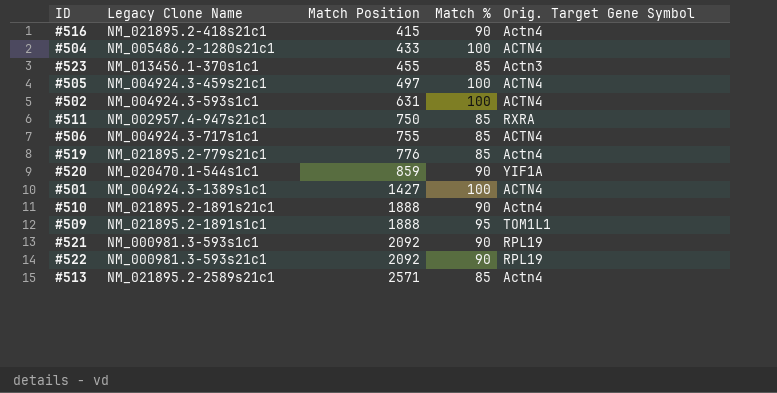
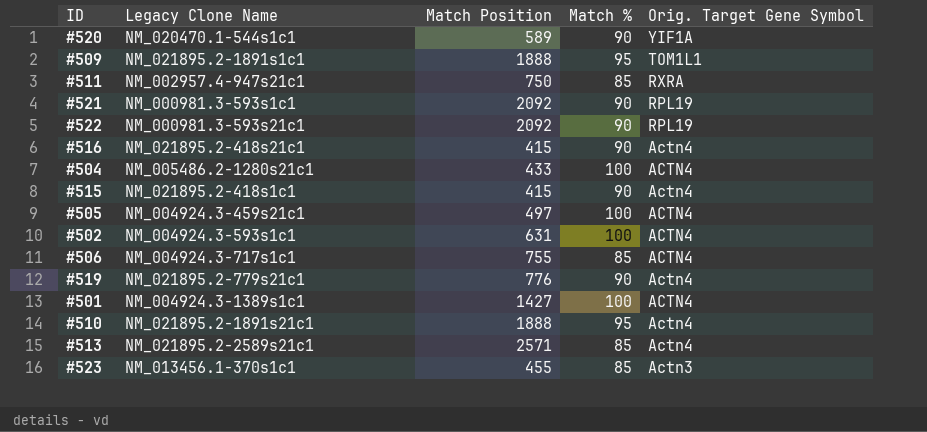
row order: Match Position ascending -> Orig. Target Gene Symbol descending
#520 | Match Position: 859 -> 589
row #515: none -> NM_021895.2-418s1c1 | 415 | 90 | Actn4
#519 | Match %: 85 -> 90
#510 | Match %: 90 -> 95

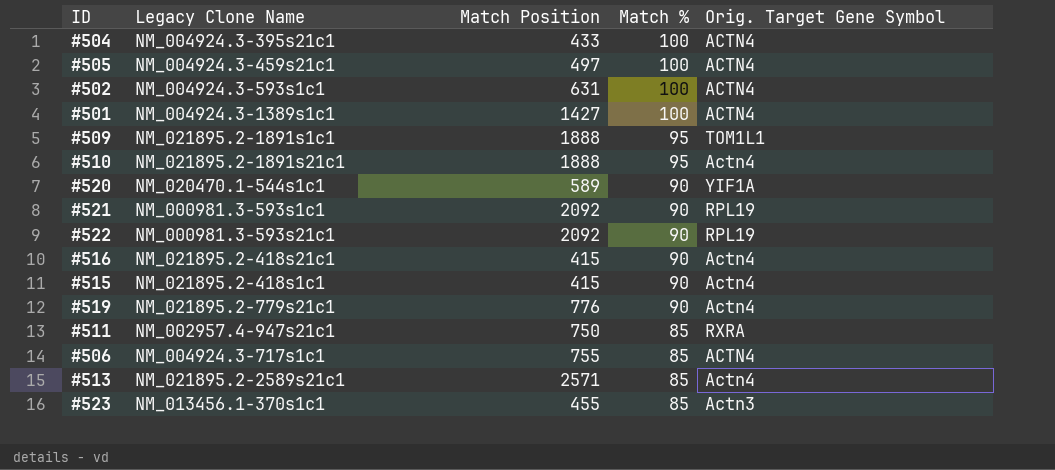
row order: Orig. Target Gene Symbol descending -> Match % descending
#504 | Legacy Clone Name: NM_005486.2-1280s21c1 -> NM_004924.3-395s21c1

